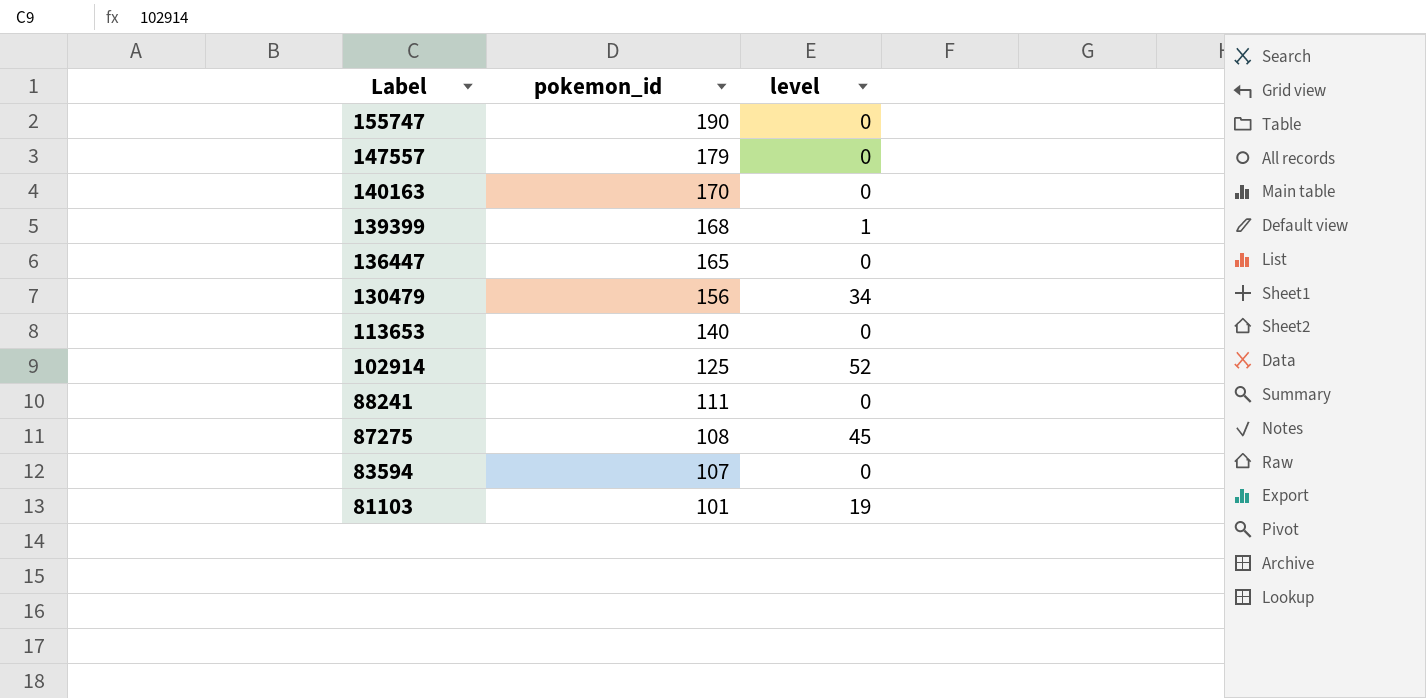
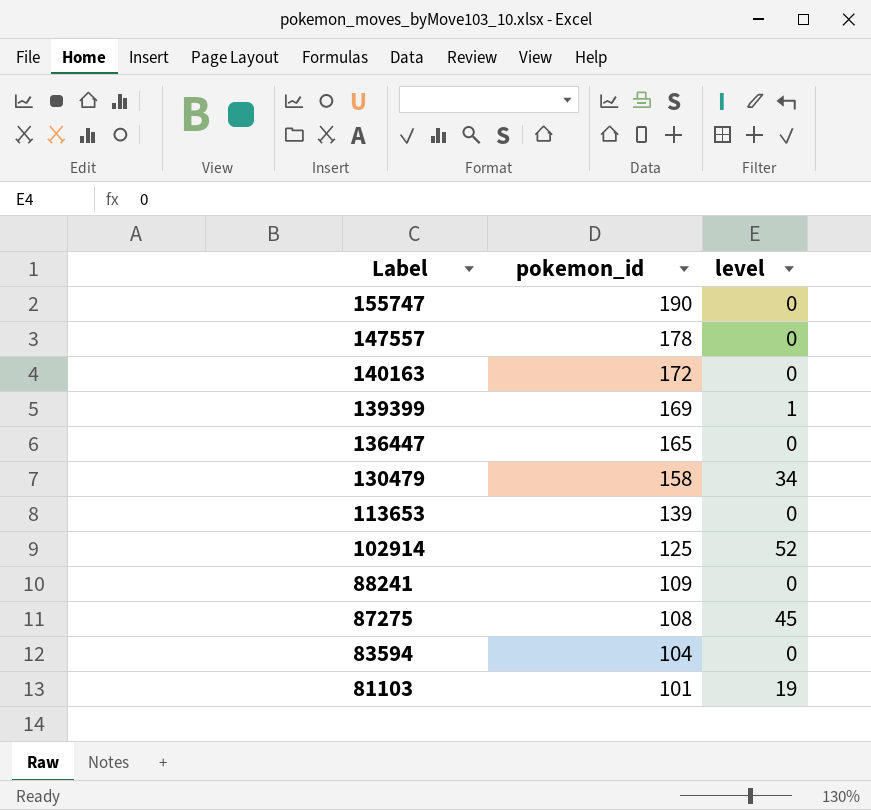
147557 | pokemon_id: 179 -> 178
140163 | pokemon_id: 170 -> 172
139399 | pokemon_id: 168 -> 169
130479 | pokemon_id: 156 -> 158
113653 | pokemon_id: 140 -> 139
88241 | pokemon_id: 111 -> 109
83594 | pokemon_id: 107 -> 104

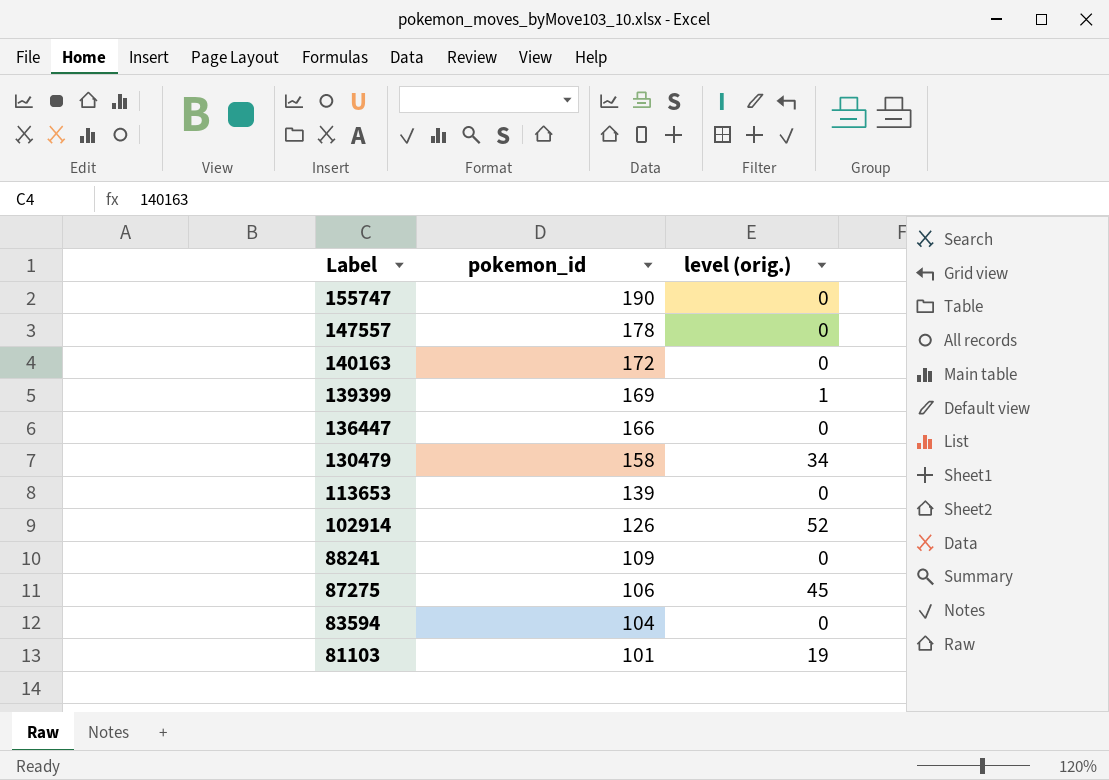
column name: level -> level (orig.)
136447 | pokemon_id: 165 -> 166
102914 | pokemon_id: 125 -> 126
87275 | pokemon_id: 108 -> 106

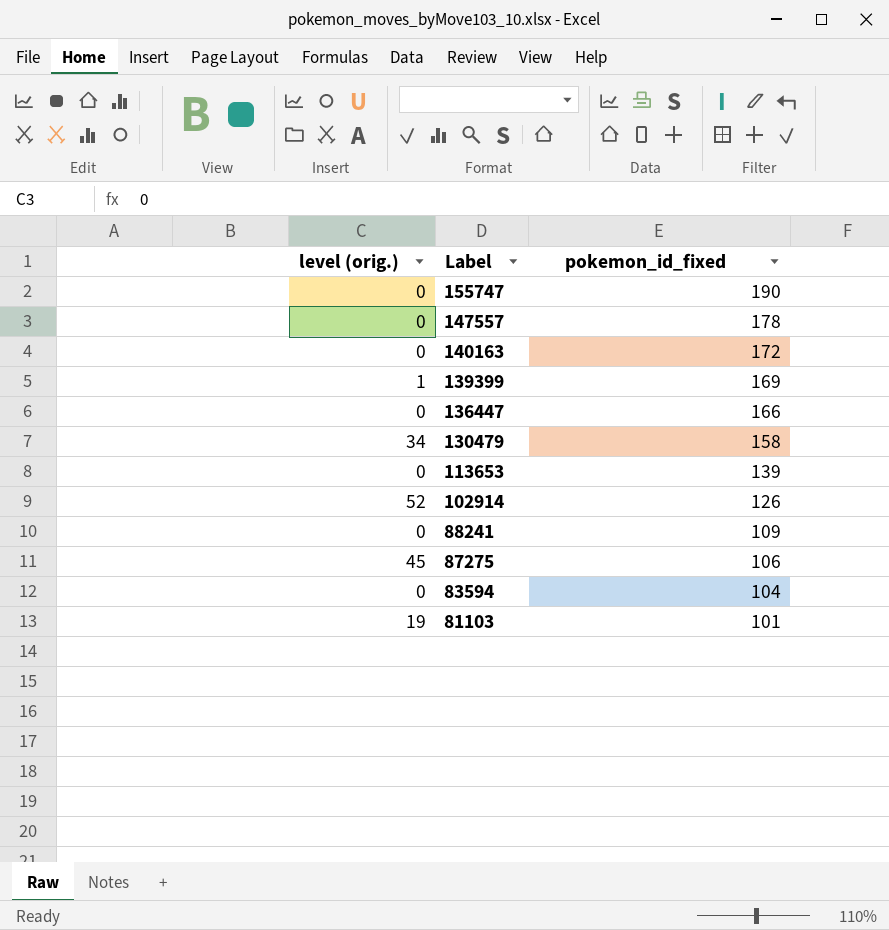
column level (orig.) | position: 3 -> 1
column name: pokemon_id -> pokemon_id_fixed

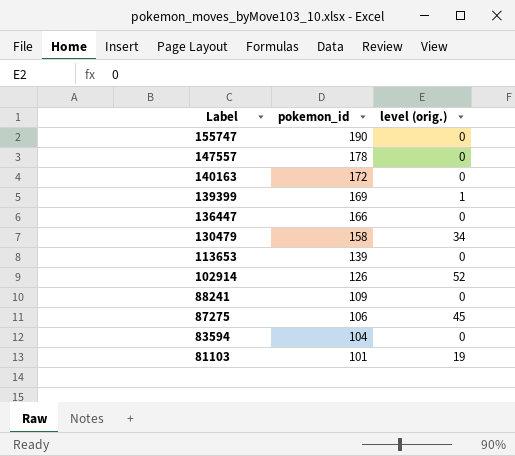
column name: pokemon_id_fixed -> pokemon_id
column level (orig.) | position: 1 -> 3

